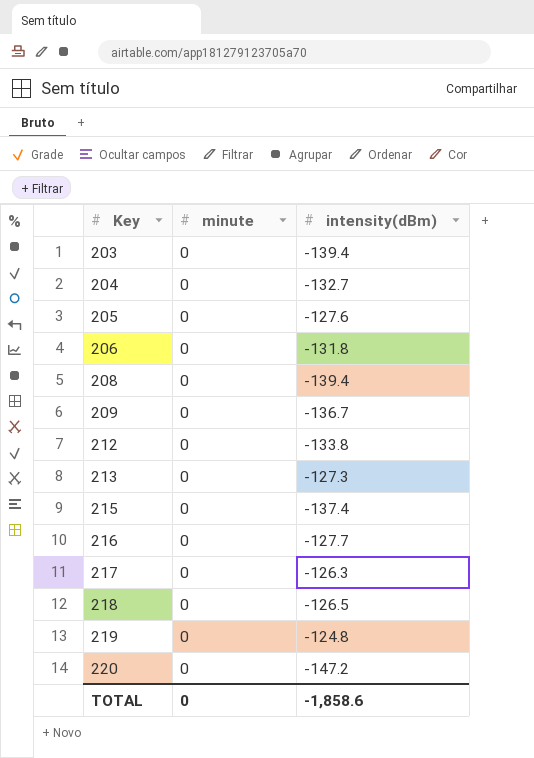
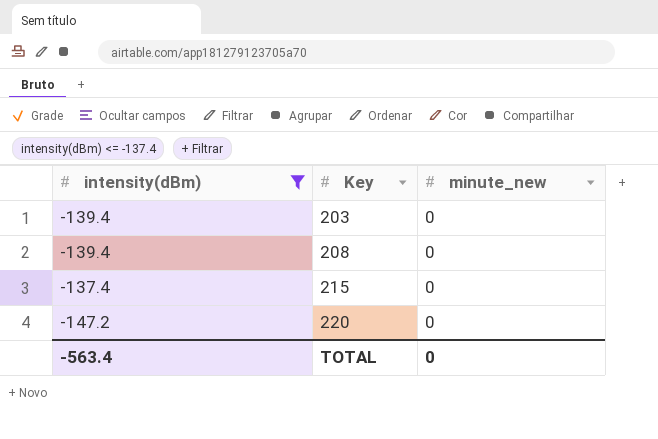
filter: none -> intensity(dBm) <= -137.4
column intensity(dBm) | position: 3 -> 1
column name: minute -> minute_new
TOTAL | intensity(dBm): -1,858.6 -> -563.4

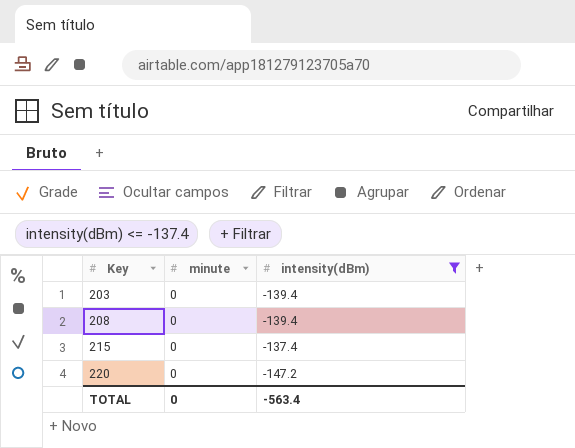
column name: minute_new -> minute
column intensity(dBm) | position: 1 -> 3

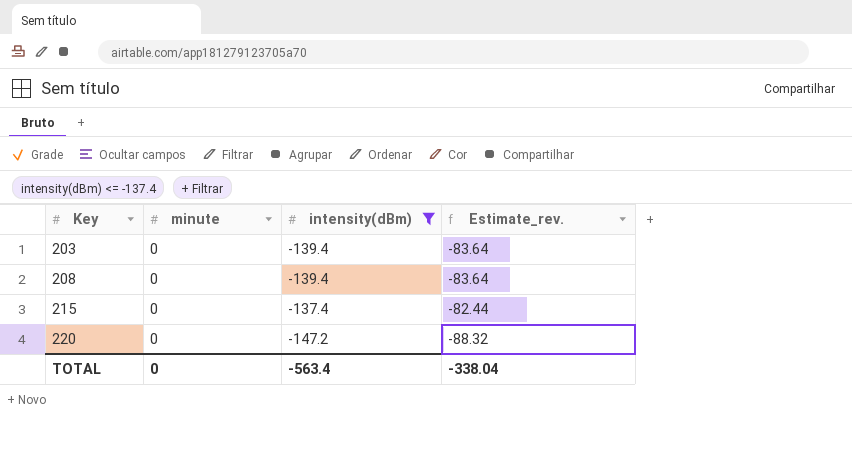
column Estimate_rev. | formula: none -> [intensity(dBm)] * 0.6

